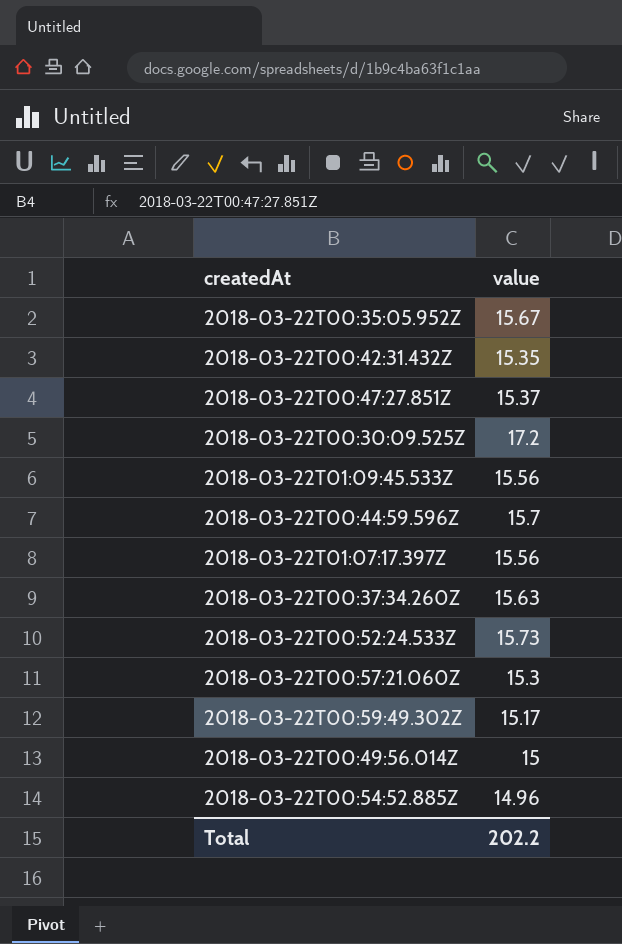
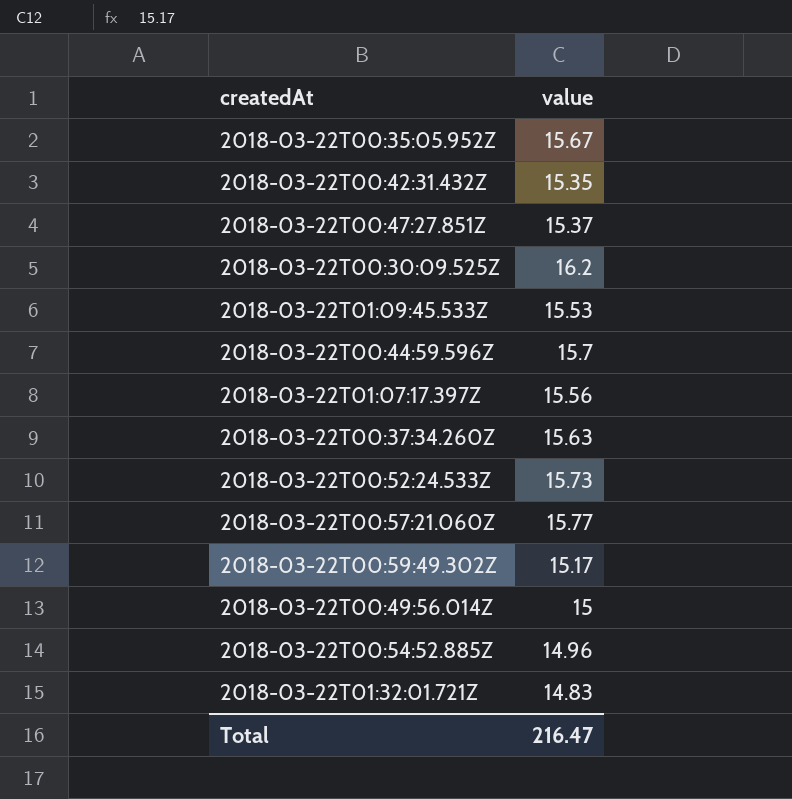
2018-03-22T00:30:09.525Z | value: 17.2 -> 16.2
2018-03-22T01:09:45.533Z | value: 15.56 -> 15.53
2018-03-22T00:57:21.060Z | value: 15.3 -> 15.77
row 2018-03-22T01:32:01.721Z: none -> 14.83
Total | value: 202.2 -> 216.47

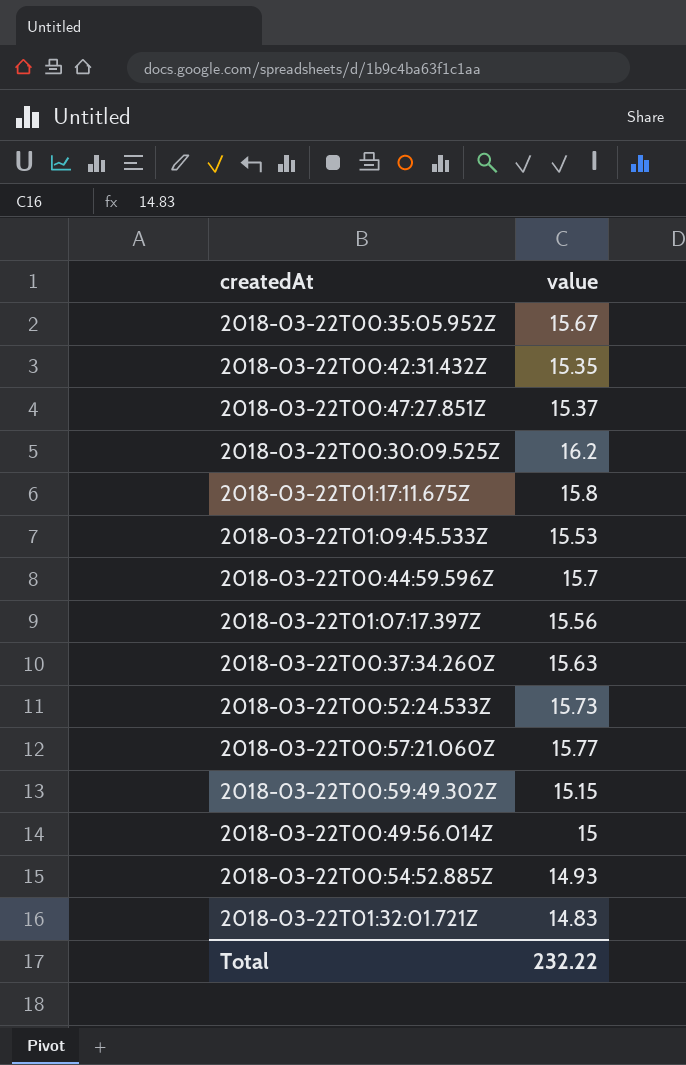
row 2018-03-22T01:17:11.675Z: none -> 15.8
2018-03-22T00:59:49.302Z | value: 15.17 -> 15.15
2018-03-22T00:54:52.885Z | value: 14.96 -> 14.93
Total | value: 216.47 -> 232.22

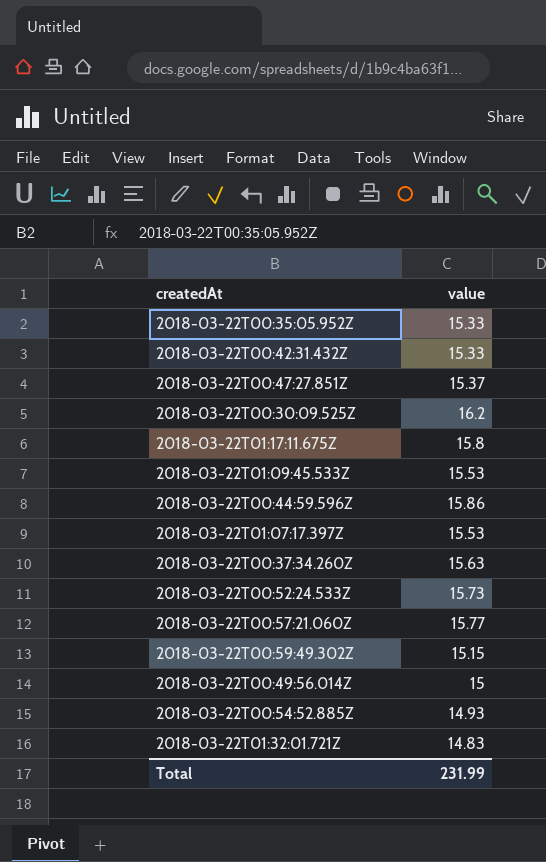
2018-03-22T00:35:05.952Z | value: 15.67 -> 15.33
2018-03-22T00:42:31.432Z | value: 15.35 -> 15.33
2018-03-22T00:44:59.596Z | value: 15.7 -> 15.86
2018-03-22T01:07:17.397Z | value: 15.56 -> 15.53
Total | value: 232.22 -> 231.99

